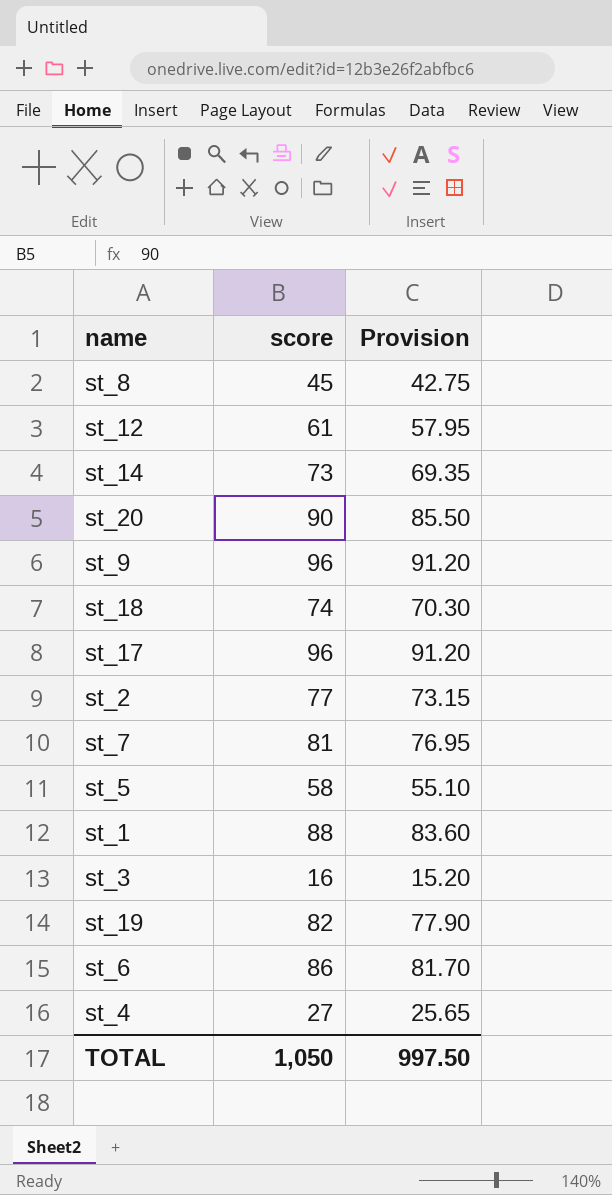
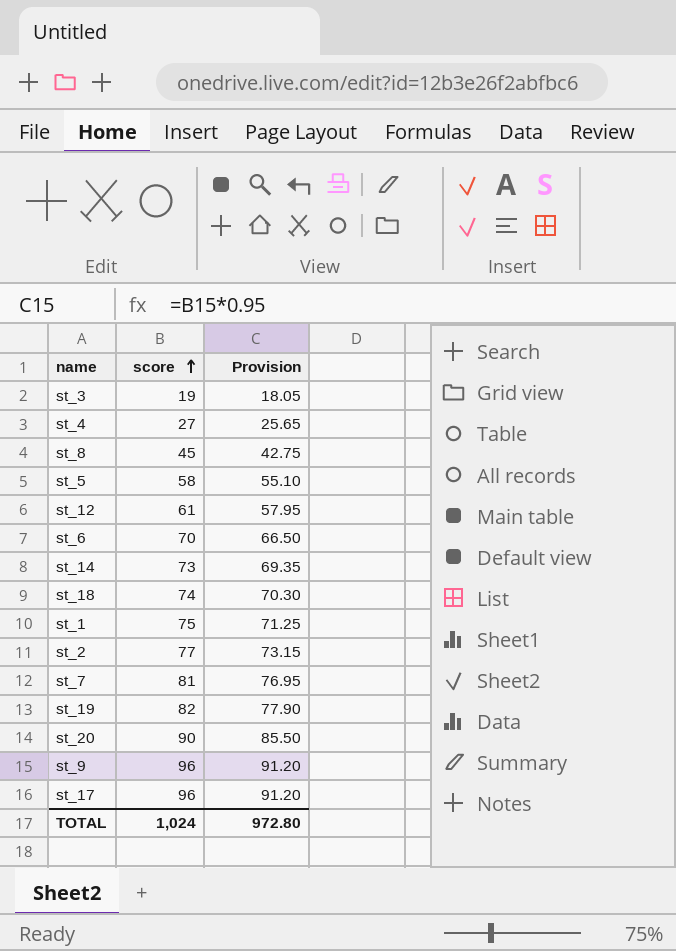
row order: none -> score ascending
st_3 | score: 16 -> 19
st_3 | Provision: 15.20 -> 18.05
st_6 | score: 86 -> 70
st_6 | Provision: 81.70 -> 66.50
st_1 | score: 88 -> 75
st_1 | Provision: 83.60 -> 71.25
TOTAL | score: 1,050 -> 1,024
TOTAL | Provision: 997.50 -> 972.80

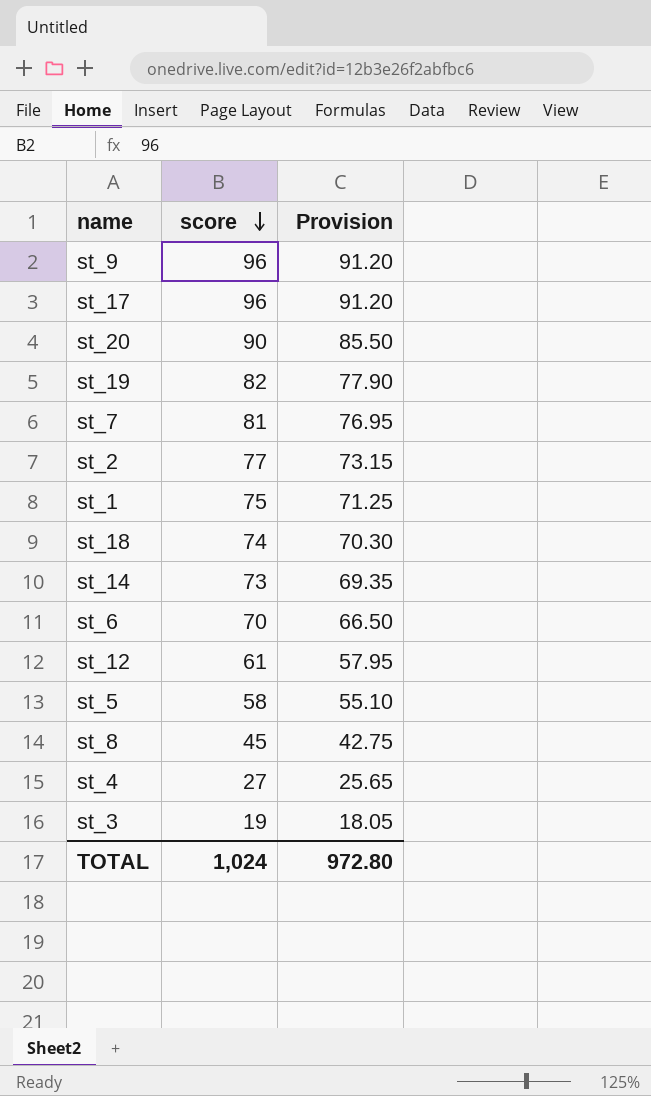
row order: score ascending -> score descending

